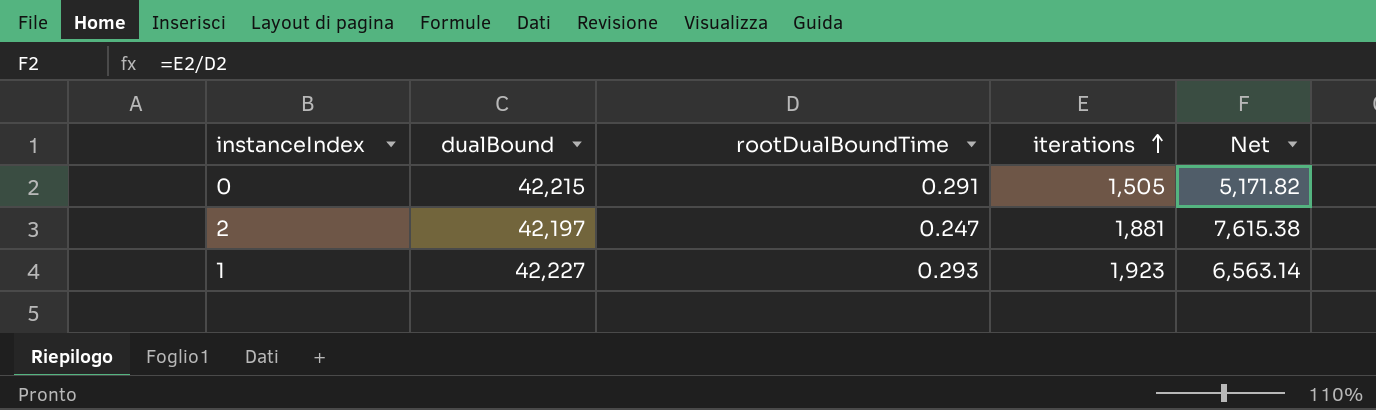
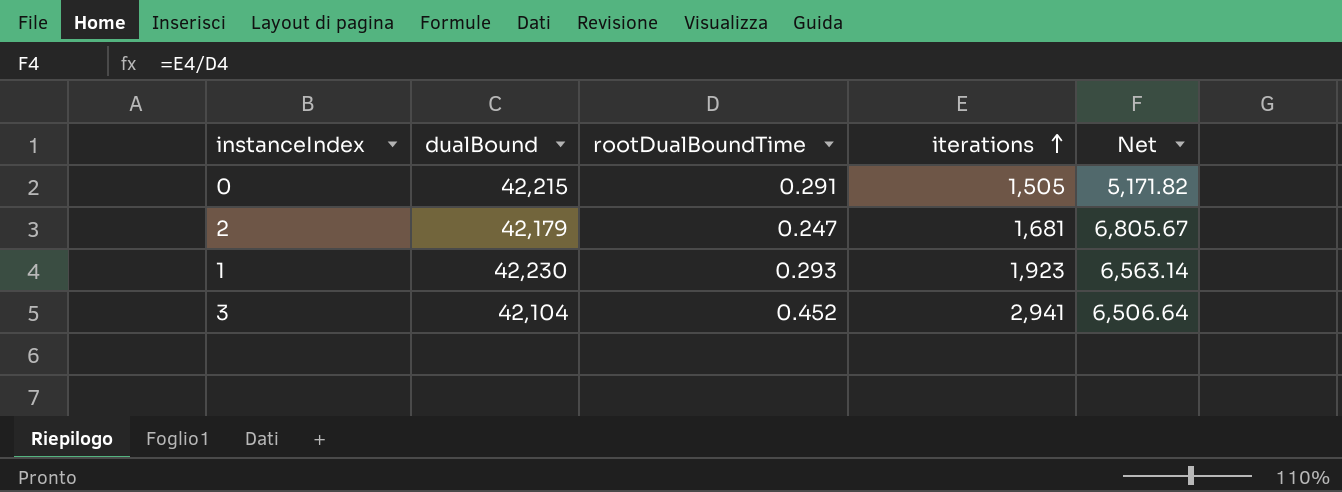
2 | dualBound: 42,197 -> 42,179
2 | iterations: 1,881 -> 1,681
2 | Net: 7,615.38 -> 6,805.67
1 | dualBound: 42,227 -> 42,230
row 3: none -> 42,104 | 0.452 | 2,941 | 6,506.64

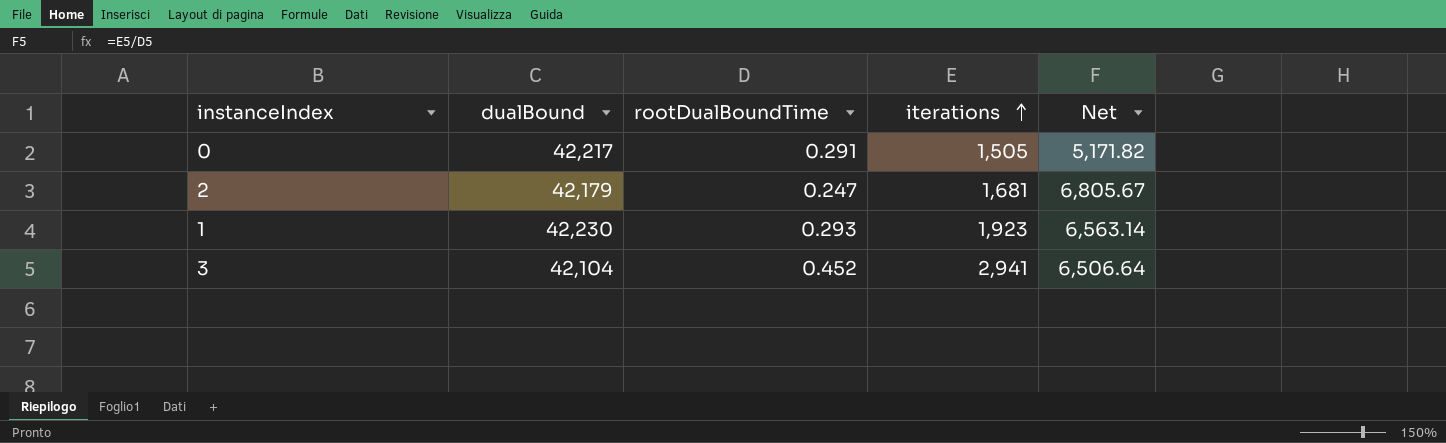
0 | dualBound: 42,215 -> 42,217

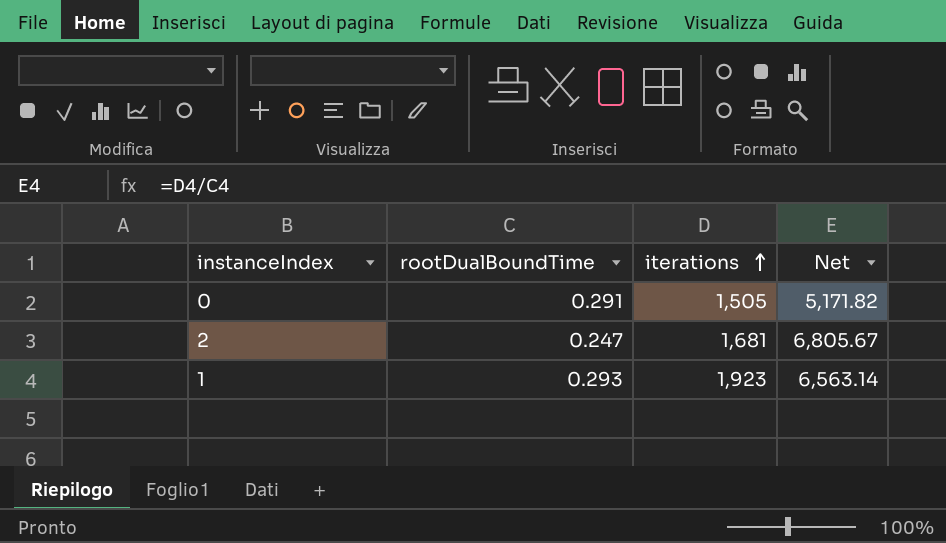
column dualBound | position: 2 -> none
row 3: 42,104 | 0.452 | 2,941 | 6,506.64 -> none

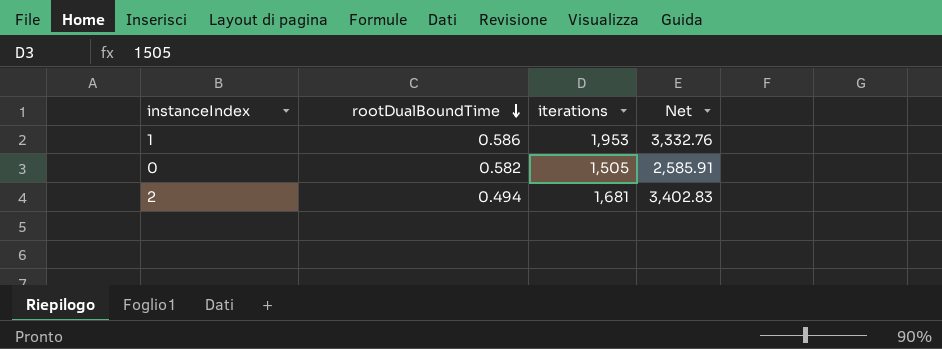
row order: iterations ascending -> rootDualBoundTime descending
1 | rootDualBoundTime: 0.293 -> 0.586
1 | iterations: 1,923 -> 1,953
1 | Net: 6,563.14 -> 3,332.76
0 | rootDualBoundTime: 0.291 -> 0.582
0 | Net: 5,171.82 -> 2,585.91
2 | rootDualBoundTime: 0.247 -> 0.494
2 | Net: 6,805.67 -> 3,402.83

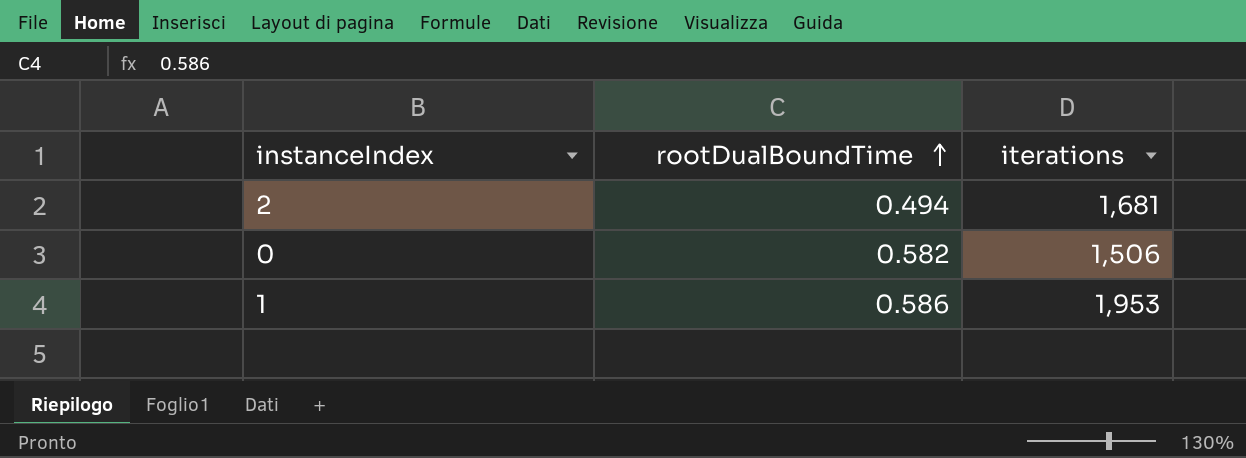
row order: rootDualBoundTime descending -> rootDualBoundTime ascending
column Net | formula: [iterations] / [rootDualBoundTime] -> none
0 | iterations: 1,505 -> 1,506

